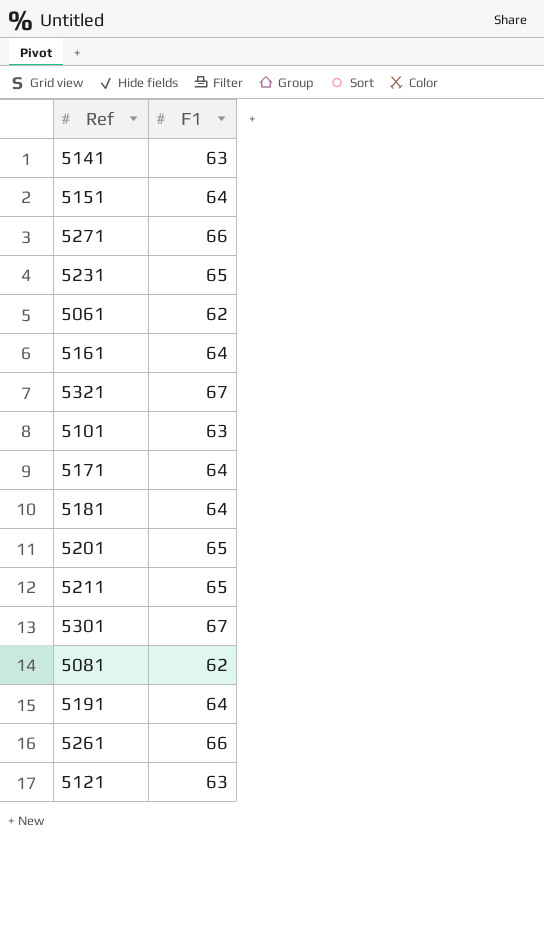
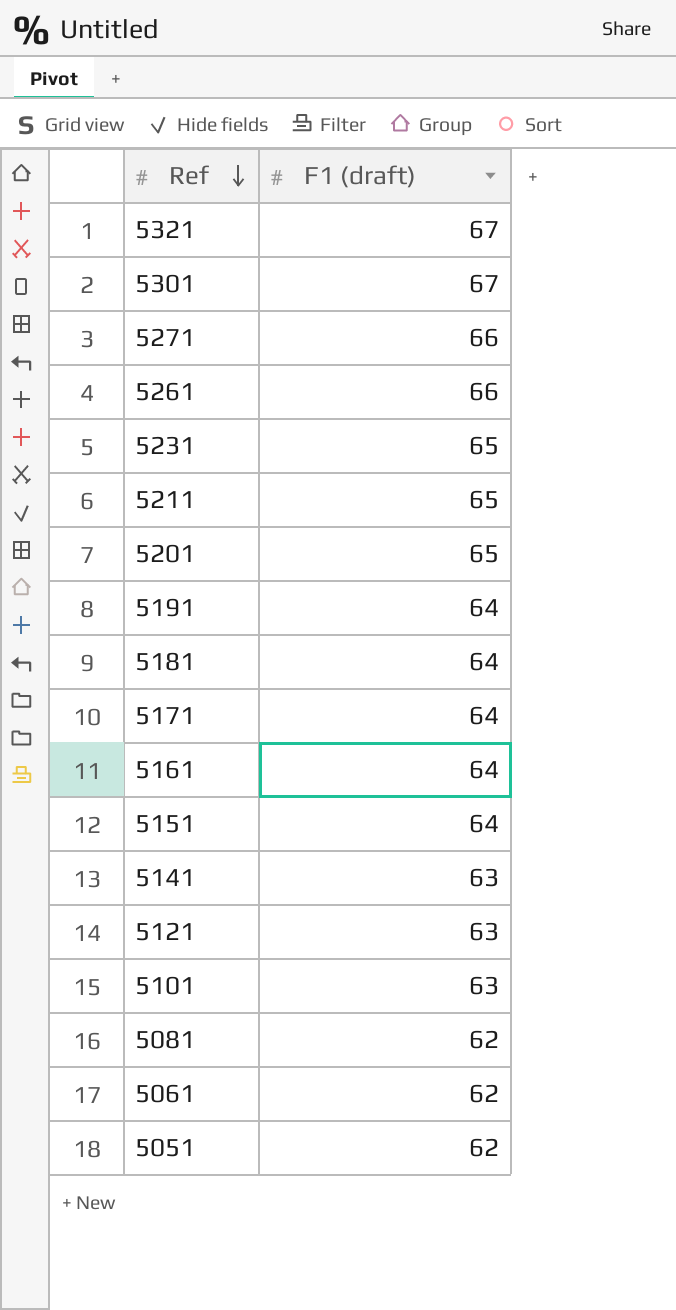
row order: none -> Ref descending
column name: F1 -> F1 (draft)
row 5051: none -> 62

